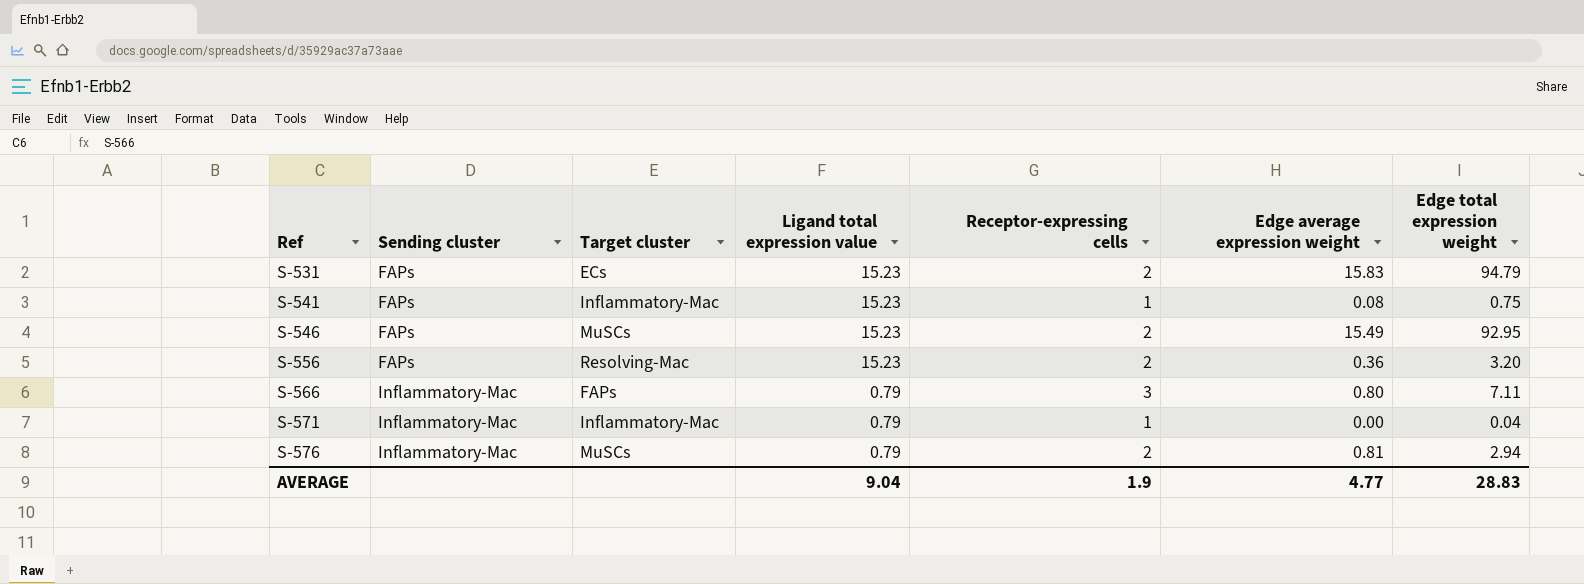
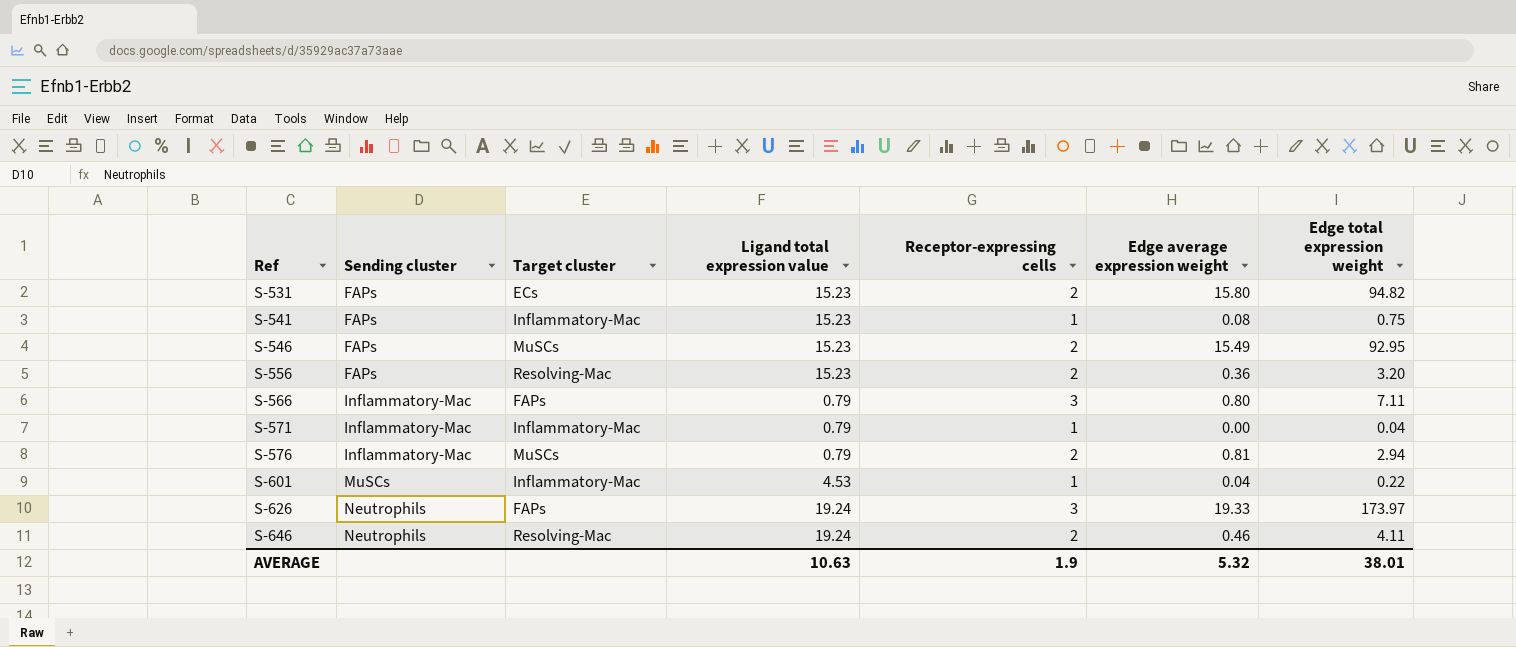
S-531 | Edge average expression weight: 15.83 -> 15.80
S-531 | Edge total expression weight: 94.79 -> 94.82
row S-601: none -> MuSCs | Inflammatory-Mac | 4.53 | 1 | 0.04 | 0.22
row S-626: none -> Neutrophils | FAPs | 19.24 | 3 | 19.33 | 173.97
row S-646: none -> Neutrophils | Resolving-Mac | 19.24 | 2 | 0.46 | 4.11
AVERAGE | Ligand total expression value: 9.04 -> 10.63
AVERAGE | Edge average expression weight: 4.77 -> 5.32
AVERAGE | Edge total expression weight: 28.83 -> 38.01

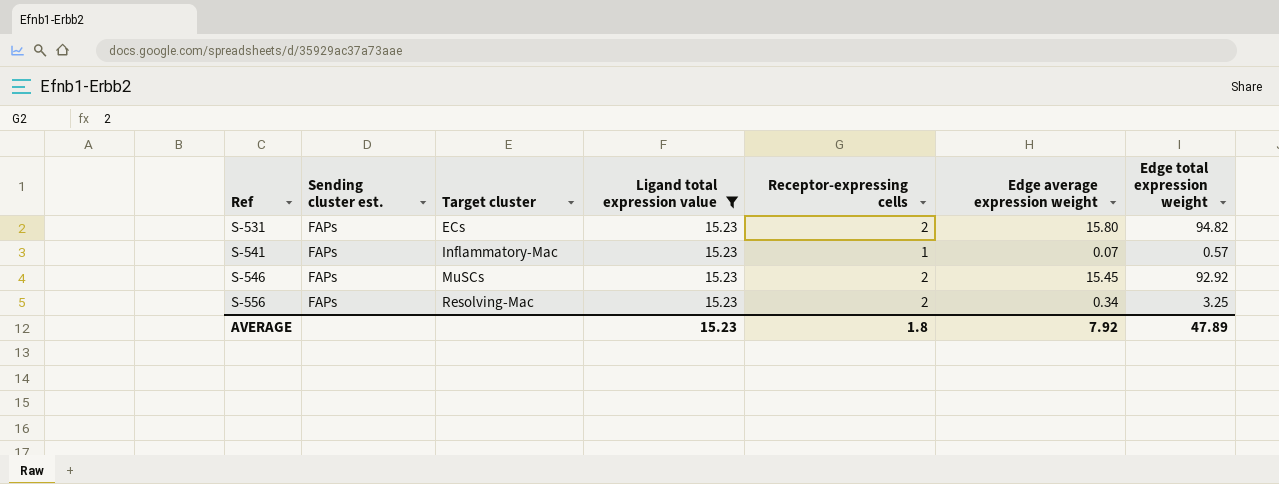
filter: none -> Ligand total expression value = 15.23
column name: Sending cluster -> Sending cluster est.
S-541 | Edge average expression weight: 0.08 -> 0.07
S-541 | Edge total expression weight: 0.75 -> 0.57
S-546 | Edge average expression weight: 15.49 -> 15.45
S-546 | Edge total expression weight: 92.95 -> 92.92
S-556 | Edge average expression weight: 0.36 -> 0.34
S-556 | Edge total expression weight: 3.20 -> 3.25
AVERAGE | Ligand total expression value: 10.63 -> 15.23
AVERAGE | Receptor-expressing cells: 1.9 -> 1.8
AVERAGE | Edge average expression weight: 5.32 -> 7.92
AVERAGE | Edge total expression weight: 38.01 -> 47.89

